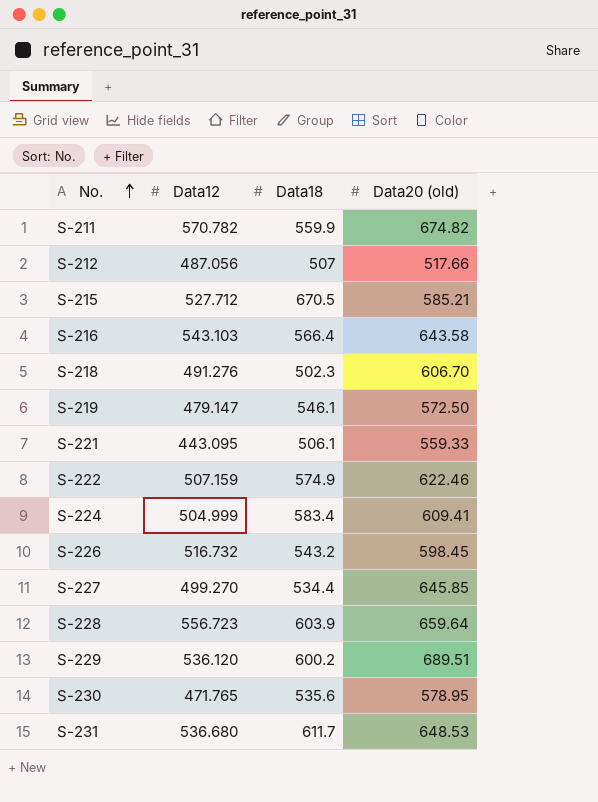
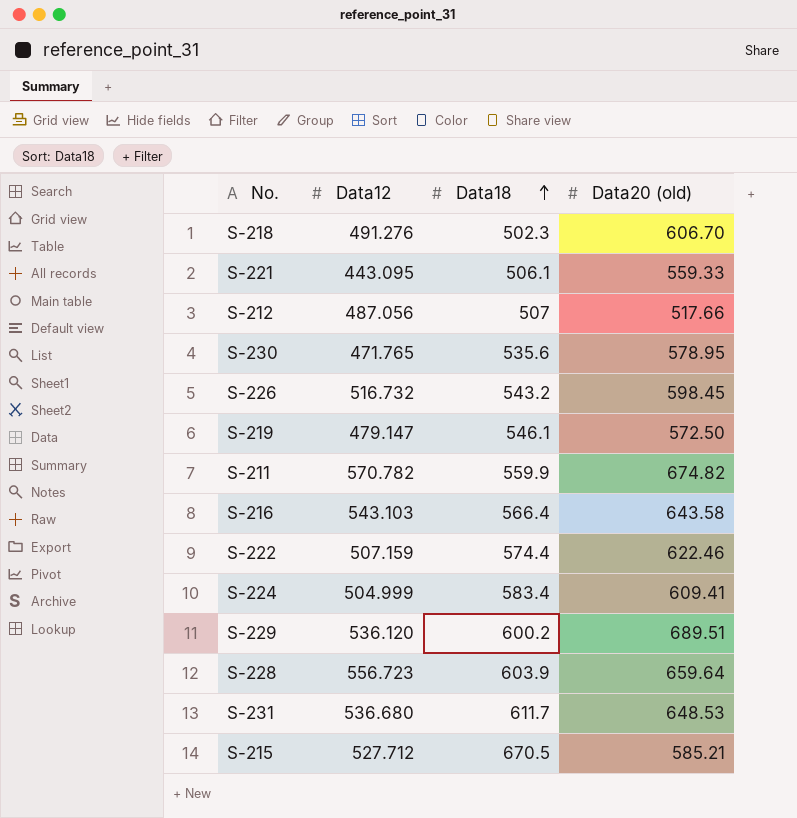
row order: No. ascending -> Data18 ascending
row S-227: 499.270 | 534.4 | 645.85 -> none
S-222 | Data18: 574.9 -> 574.4

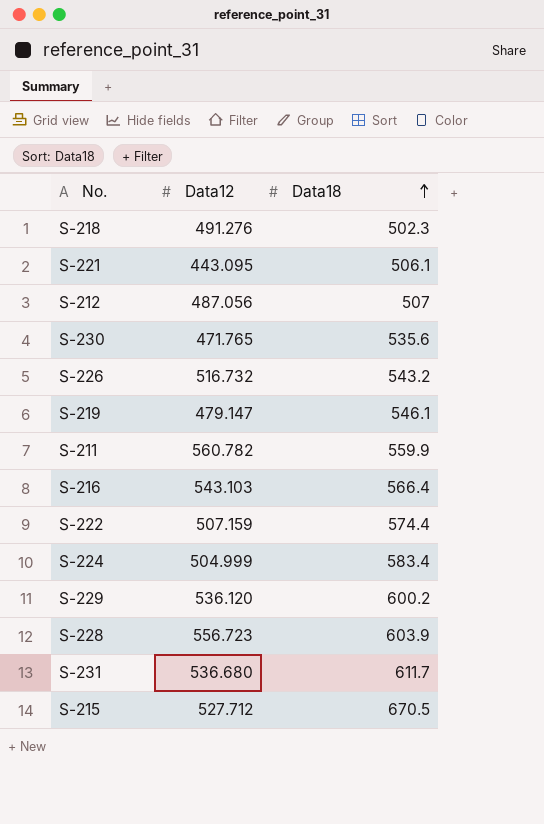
column Data20 (old) | position: 4 -> none
S-211 | Data12: 570.782 -> 560.782

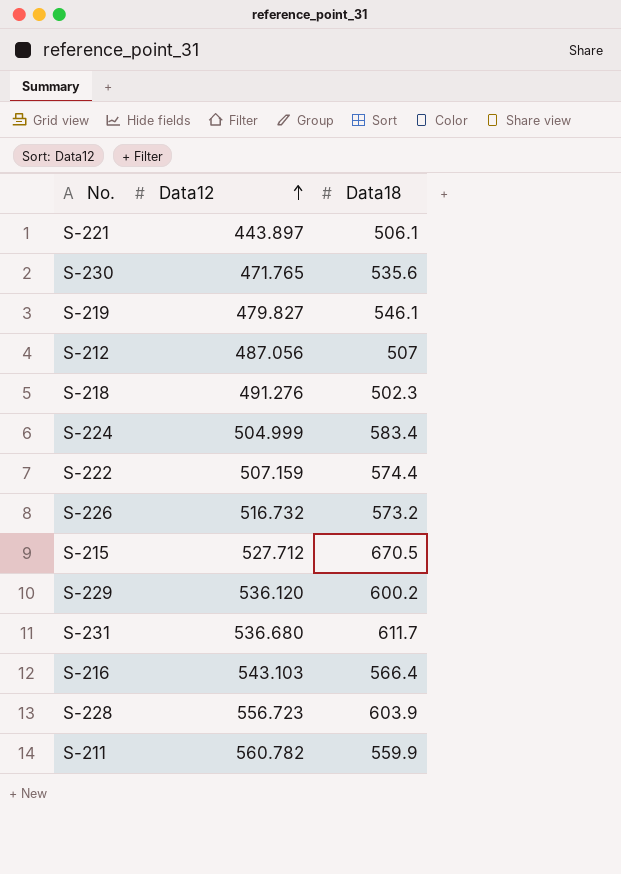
row order: Data18 ascending -> Data12 ascending
S-221 | Data12: 443.095 -> 443.897
S-219 | Data12: 479.147 -> 479.827
S-226 | Data18: 543.2 -> 573.2

